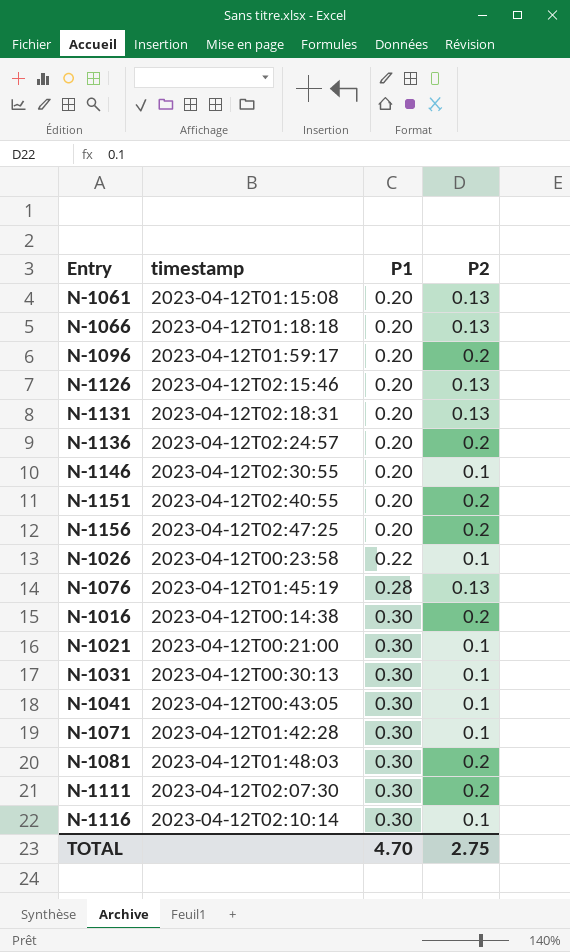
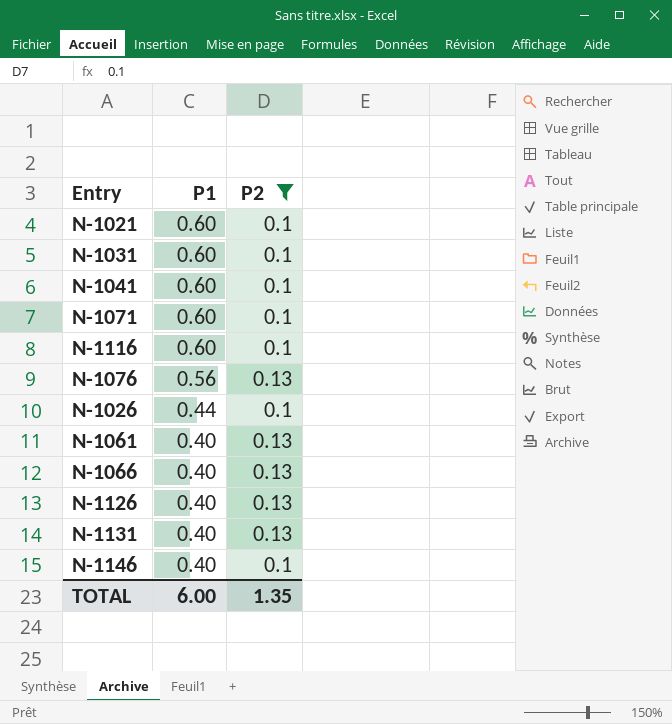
filter: none -> P2 != 0.2
row order: P1 ascending -> P1 descending
column timestamp | position: 2 -> none
N-1021 | P1: 0.30 -> 0.60
N-1031 | P1: 0.30 -> 0.60
N-1041 | P1: 0.30 -> 0.60
N-1071 | P1: 0.30 -> 0.60
N-1116 | P1: 0.30 -> 0.60
N-1076 | P1: 0.28 -> 0.56
N-1026 | P1: 0.22 -> 0.44
N-1061 | P1: 0.20 -> 0.40
N-1066 | P1: 0.20 -> 0.40
N-1126 | P1: 0.20 -> 0.40
N-1131 | P1: 0.20 -> 0.40
N-1146 | P1: 0.20 -> 0.40
TOTAL | P1: 4.70 -> 6.00
TOTAL | P2: 2.75 -> 1.35

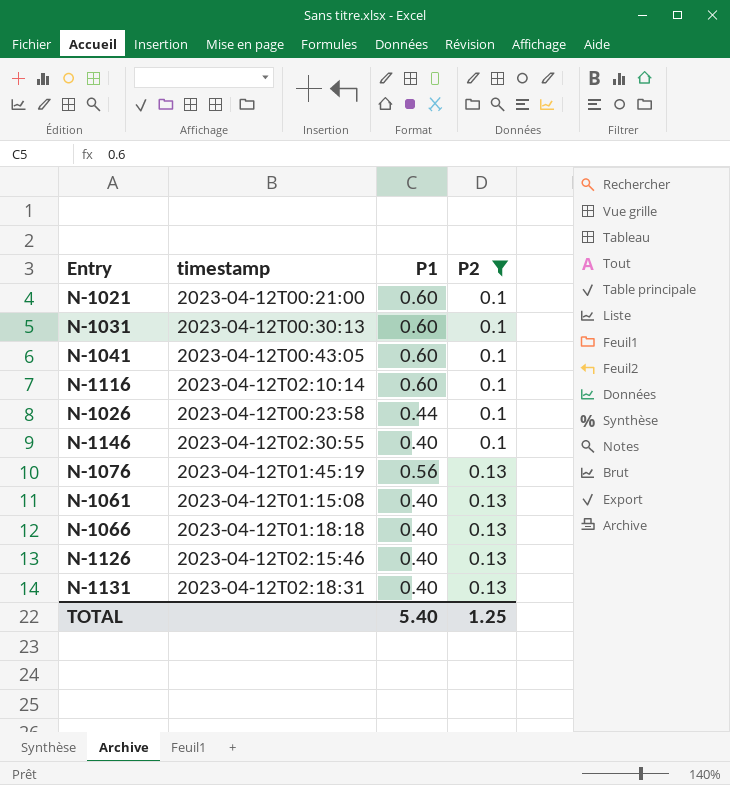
row order: P1 descending -> P2 ascending
column timestamp | position: none -> 2
row N-1071: 0.60 | 0.1 -> none
TOTAL | P1: 6.00 -> 5.40
TOTAL | P2: 1.35 -> 1.25

